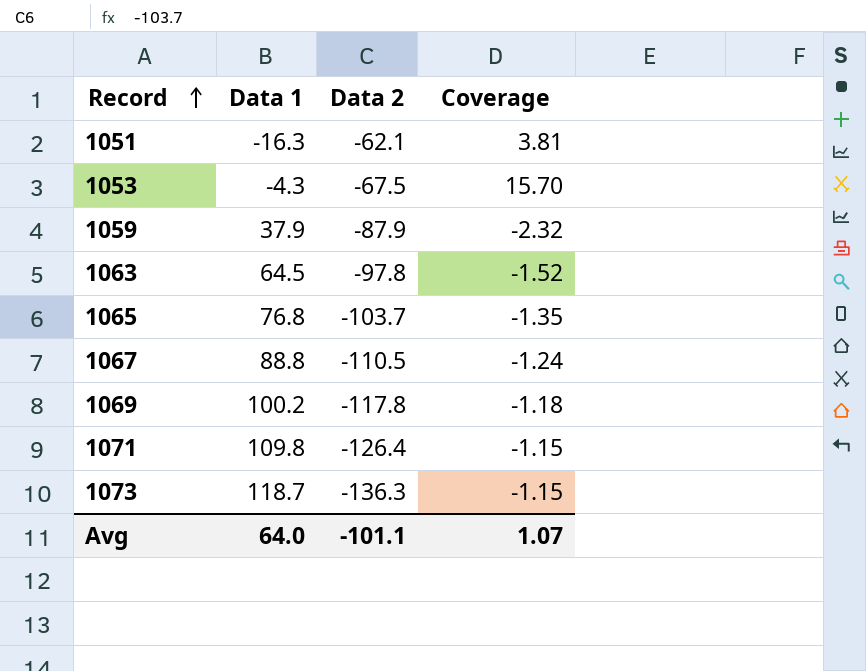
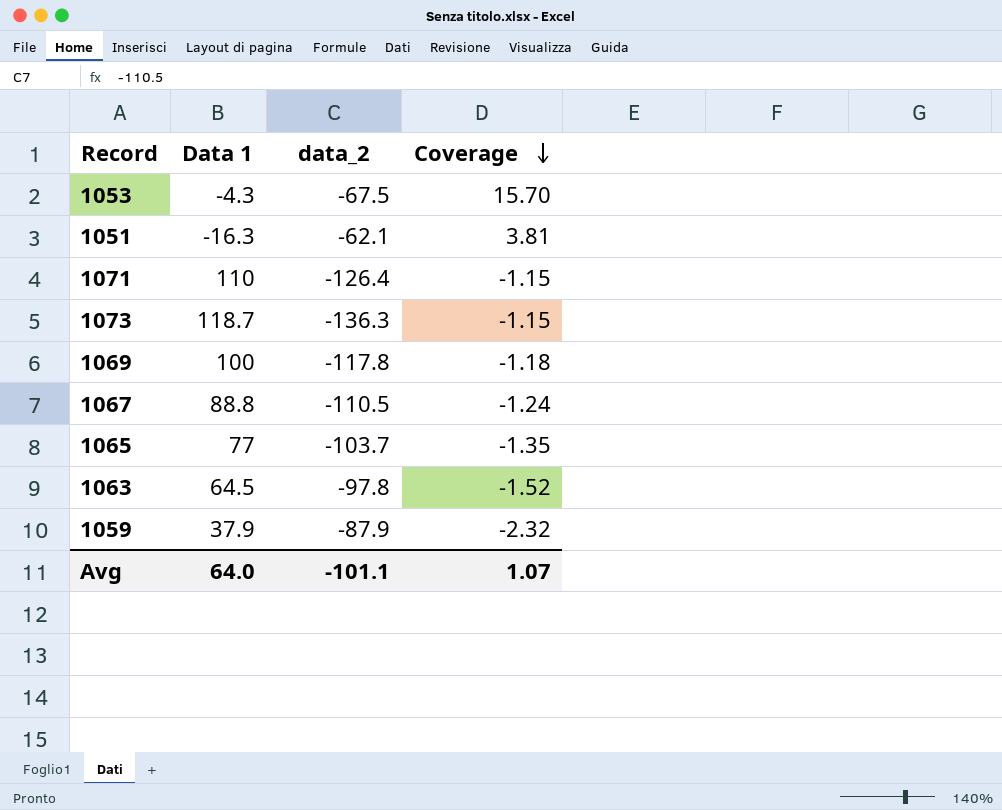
row order: Record ascending -> Coverage descending
column name: Data 2 -> data_2
1071 | Data 1: 109.8 -> 110
1069 | Data 1: 100.2 -> 100
1065 | Data 1: 76.8 -> 77

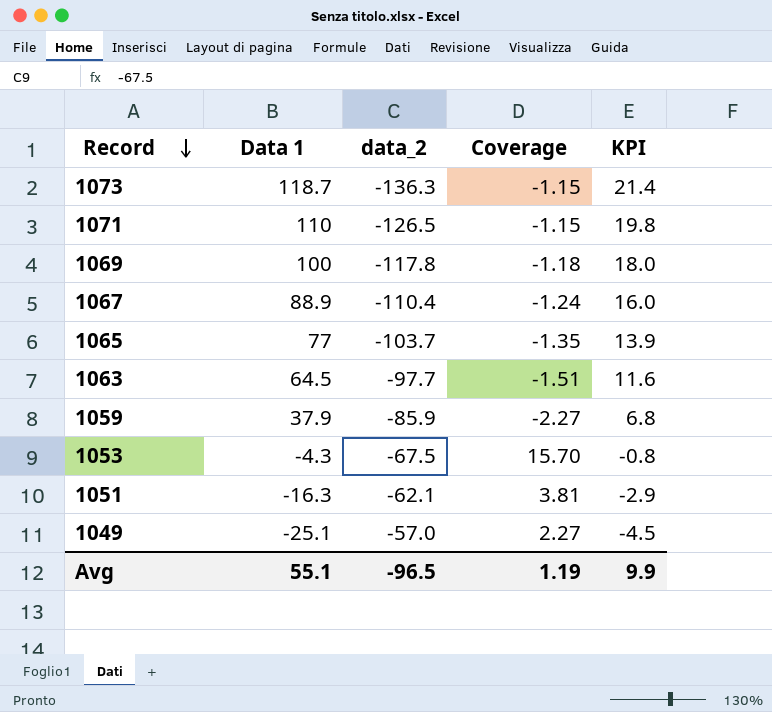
row order: Coverage descending -> Record descending
column KPI | formula: none -> [Data 1] * 0.18
1071 | data_2: -126.4 -> -126.5
1067 | Data 1: 88.8 -> 88.9
1067 | data_2: -110.5 -> -110.4
1063 | data_2: -97.8 -> -97.7
1063 | Coverage: -1.52 -> -1.51
1059 | data_2: -87.9 -> -85.9
1059 | Coverage: -2.32 -> -2.27
row 1049: none -> -25.1 | -57.0 | 2.27 | -4.5
Avg | Data 1: 64.0 -> 55.1
Avg | data_2: -101.1 -> -96.5
Avg | Coverage: 1.07 -> 1.19

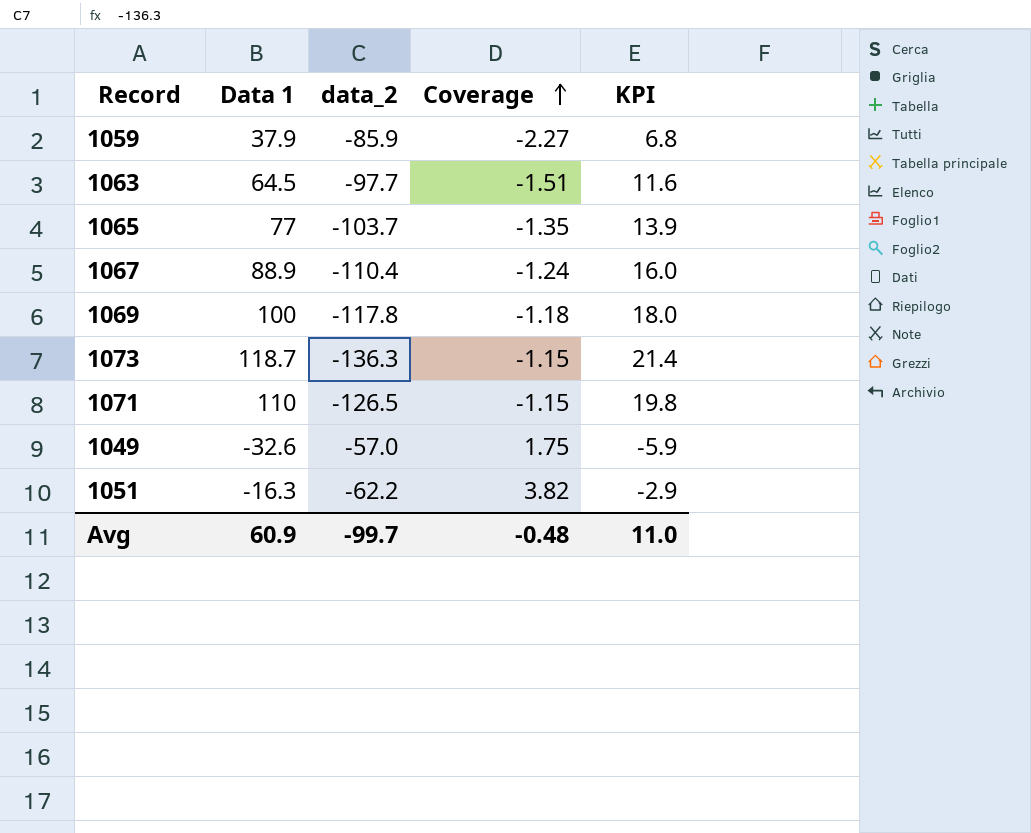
row order: Record descending -> Coverage ascending
row 1053: -4.3 | -67.5 | 15.70 | -0.8 -> none
1049 | Data 1: -25.1 -> -32.6
1049 | Coverage: 2.27 -> 1.75
1049 | KPI: -4.5 -> -5.9
1051 | data_2: -62.1 -> -62.2
1051 | Coverage: 3.81 -> 3.82
Avg | Data 1: 55.1 -> 60.9
Avg | data_2: -96.5 -> -99.7
Avg | Coverage: 1.19 -> -0.48
Avg | KPI: 9.9 -> 11.0

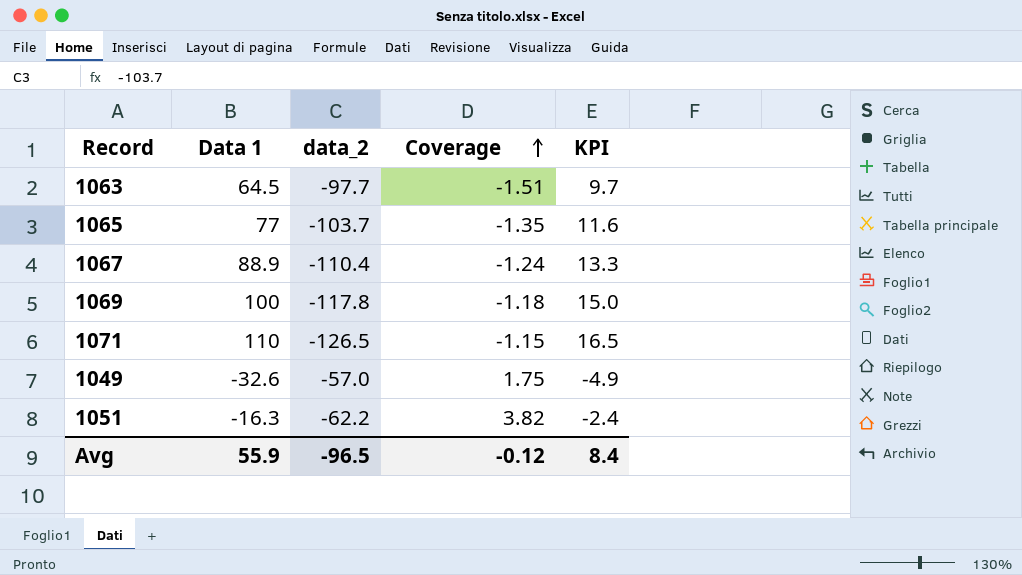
column KPI | formula: [Data 1] * 0.18 -> [Data 1] * 0.15
row 1059: 37.9 | -85.9 | -2.27 | 6.8 -> none
row 1073: 118.7 | -136.3 | -1.15 | 21.4 -> none
Avg | Data 1: 60.9 -> 55.9
Avg | data_2: -99.7 -> -96.5
Avg | Coverage: -0.48 -> -0.12
Avg | KPI: 11.0 -> 8.4

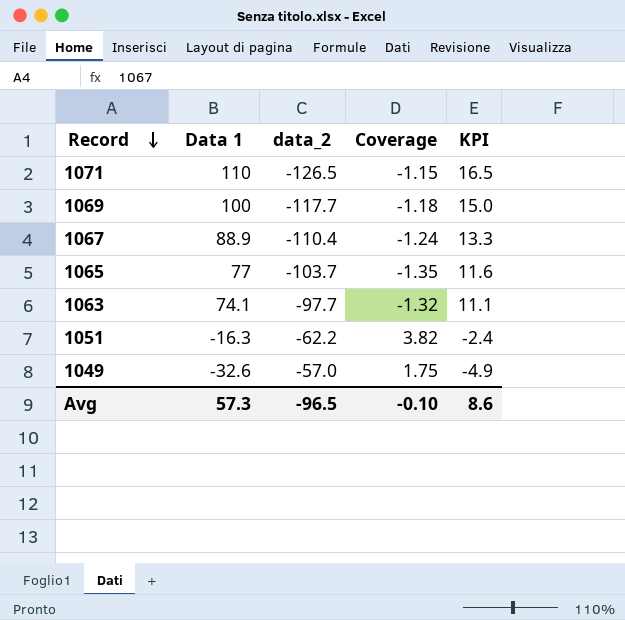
row order: Coverage ascending -> Record descending
1069 | data_2: -117.8 -> -117.7
1063 | Data 1: 64.5 -> 74.1
1063 | Coverage: -1.51 -> -1.32
1063 | KPI: 9.7 -> 11.1
Avg | Data 1: 55.9 -> 57.3
Avg | Coverage: -0.12 -> -0.10
Avg | KPI: 8.4 -> 8.6

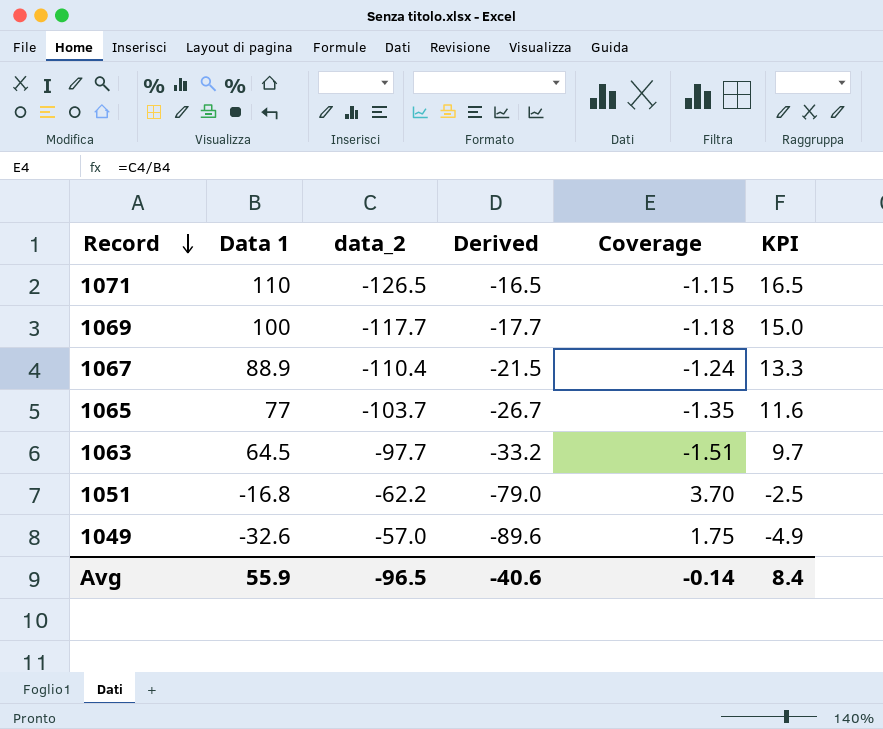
column Derived | formula: none -> [Data 1] + [data_2]
1063 | Data 1: 74.1 -> 64.5
1063 | Coverage: -1.32 -> -1.51
1063 | KPI: 11.1 -> 9.7
1051 | Data 1: -16.3 -> -16.8
1051 | Coverage: 3.82 -> 3.70
1051 | KPI: -2.4 -> -2.5
Avg | Data 1: 57.3 -> 55.9
Avg | Coverage: -0.10 -> -0.14
Avg | KPI: 8.6 -> 8.4

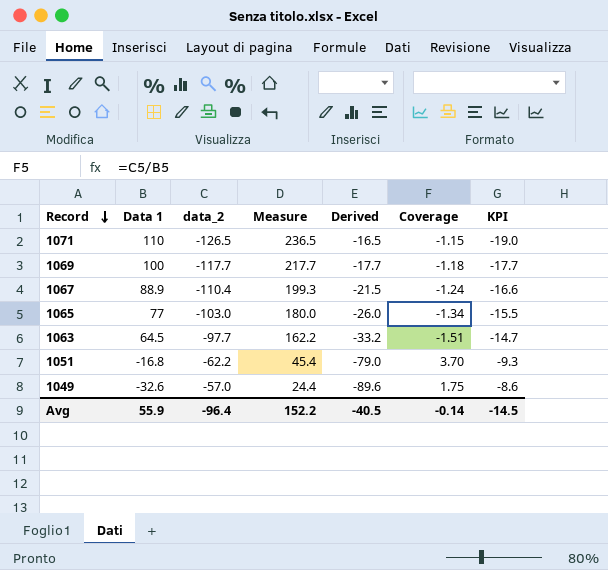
column Measure | formula: none -> [Data 1] - [data_2]
column KPI | formula: [Data 1] * 0.15 -> [data_2] * 0.15
1065 | data_2: -103.7 -> -103.0
1065 | Derived: -26.7 -> -26.0
1065 | Coverage: -1.35 -> -1.34
Avg | data_2: -96.5 -> -96.4
Avg | Derived: -40.6 -> -40.5
Avg | KPI: 8.4 -> -14.5

